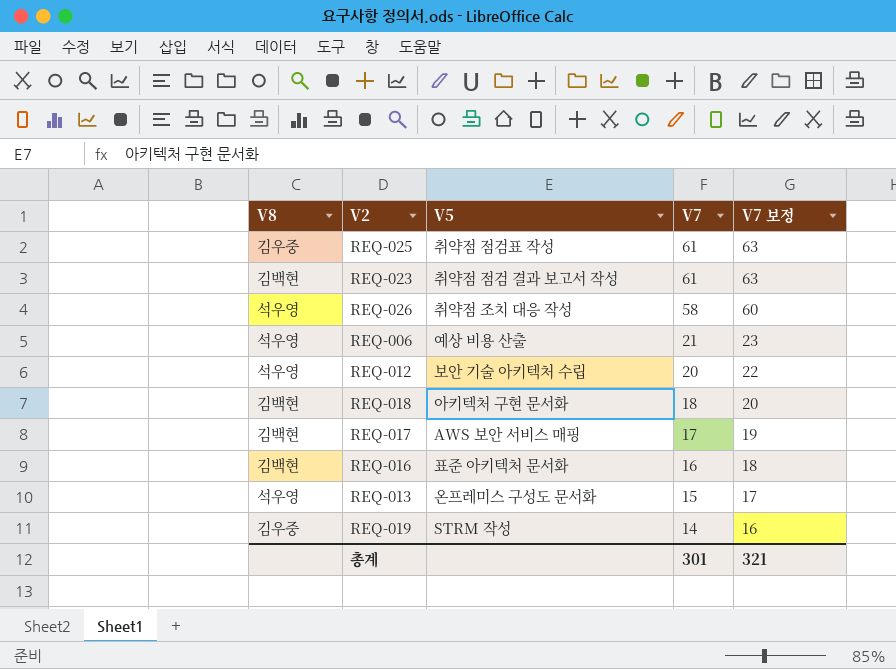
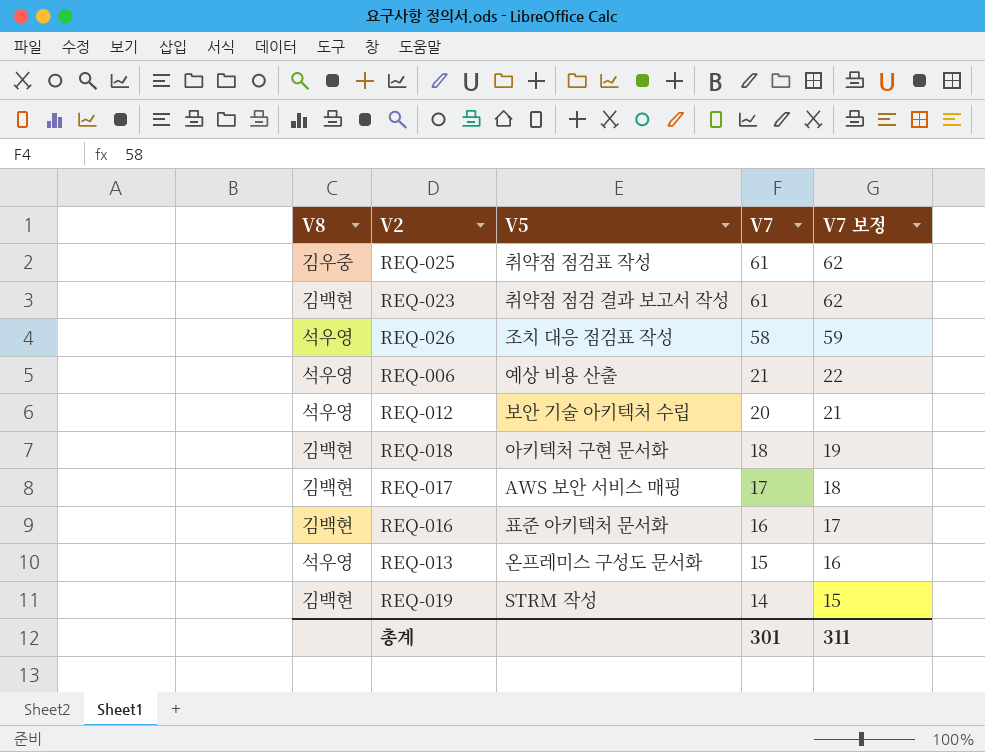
column V7 보정 | formula: [V7] + 2 -> [V7] + 1
REQ-026 | V5: 취약점 조치 대응 작성 -> 조치 대응 점검표 작성
REQ-019 | V8: 김우중 -> 김백현
총계 | V7 보정: 321 -> 311

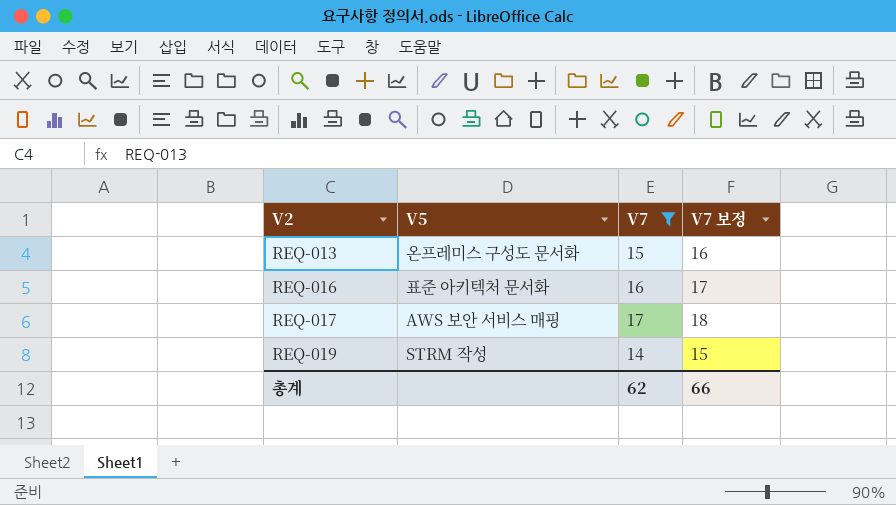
filter: none -> V7 <= 17
row order: V7 descending -> V2 ascending
column V8 | position: 1 -> none
총계 | V7: 301 -> 62
총계 | V7 보정: 311 -> 66

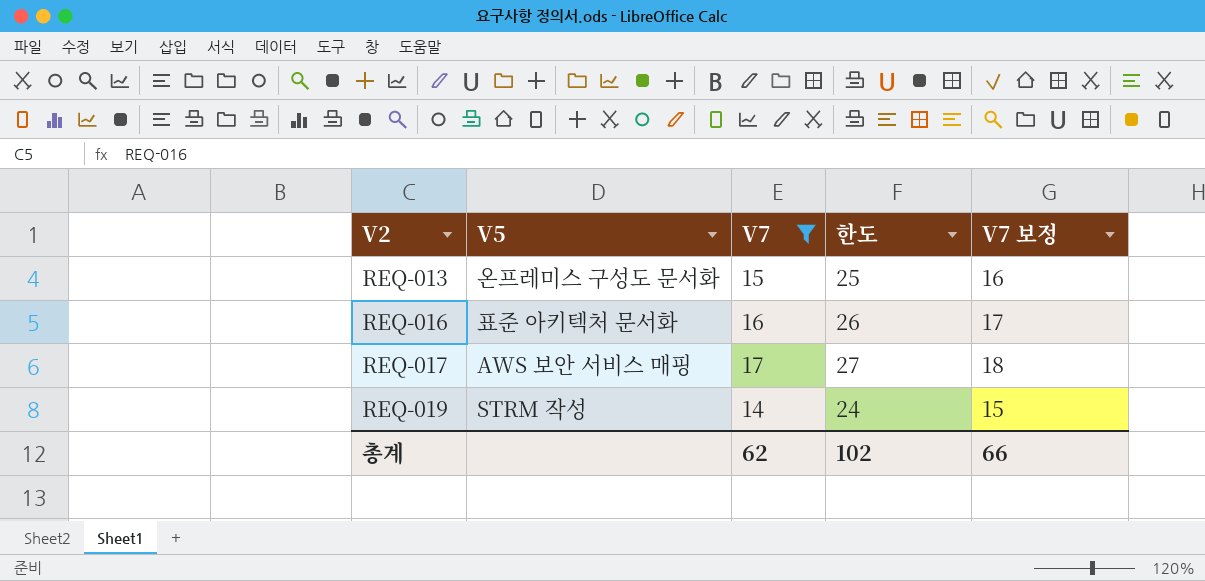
column 한도 | formula: none -> [V7] + 10

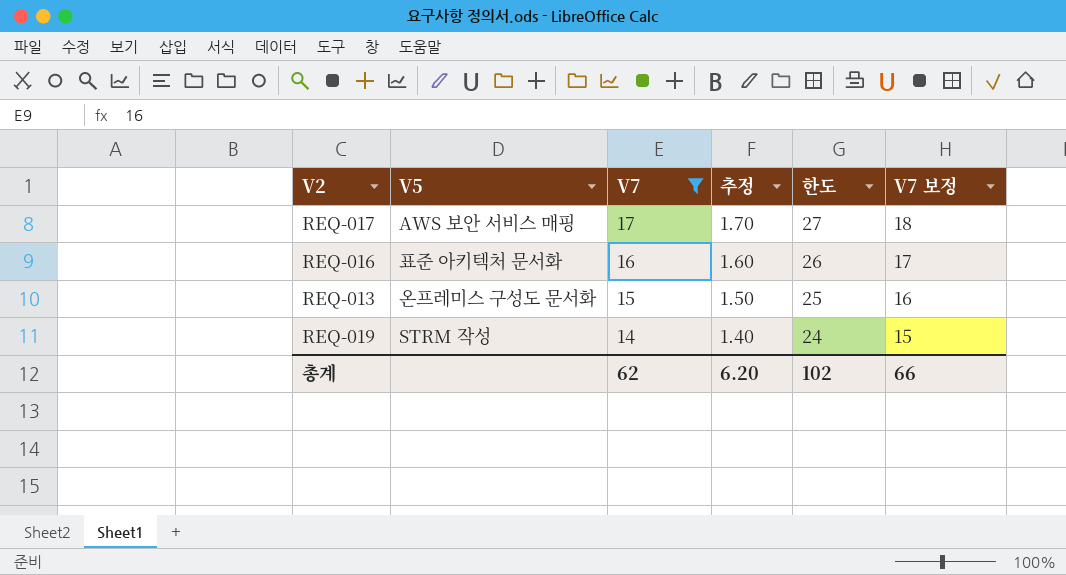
row order: V2 ascending -> V7 descending
column 추정 | formula: none -> [V7] * 0.1

